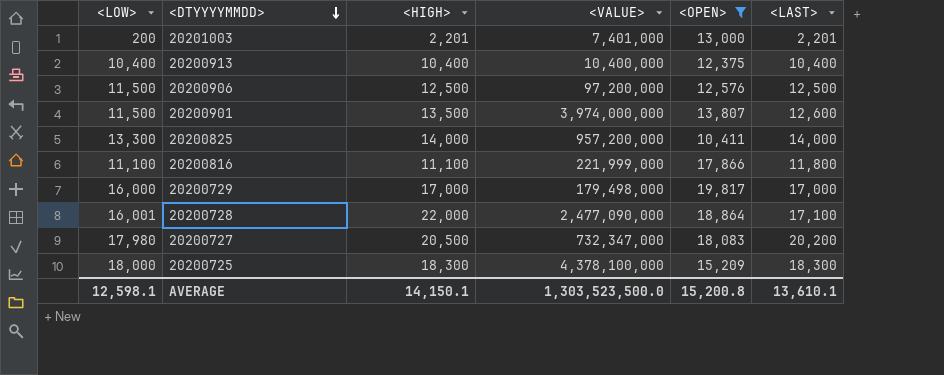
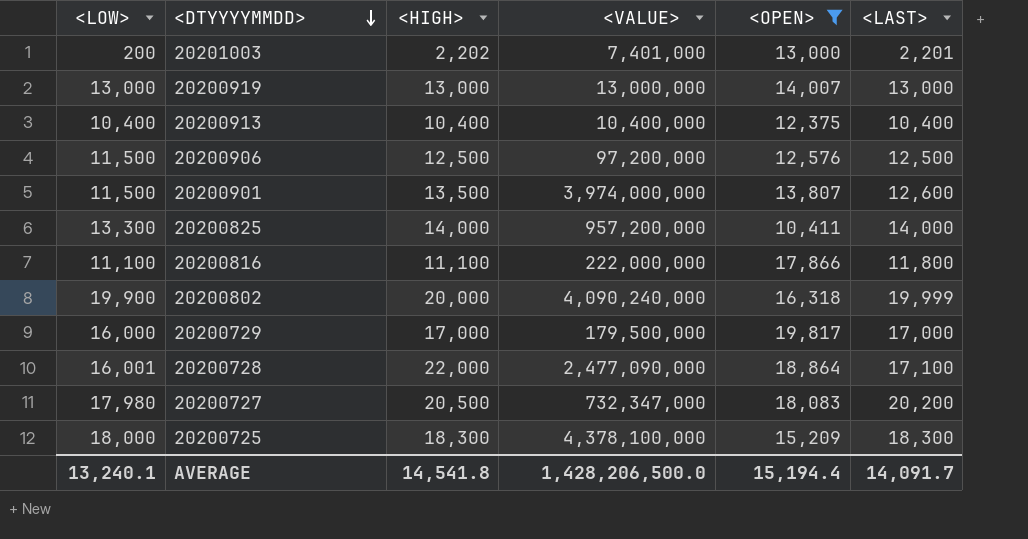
20201003 | <HIGH>: 2,201 -> 2,202
row 20200919: none -> 13,000 | 13,000 | 13,000,000 | 14,007 | 13,000
20200816 | <VALUE>: 221,999,000 -> 222,000,000
row 20200802: none -> 19,900 | 20,000 | 4,090,240,000 | 16,318 | 19,999
20200729 | <VALUE>: 179,498,000 -> 179,500,000
AVERAGE | <LOW>: 12,598.1 -> 13,240.1
AVERAGE | <HIGH>: 14,150.1 -> 14,541.8
AVERAGE | <VALUE>: 1,303,523,500.0 -> 1,428,206,500.0
AVERAGE | <OPEN>: 15,200.8 -> 15,194.4
AVERAGE | <LAST>: 13,610.1 -> 14,091.7

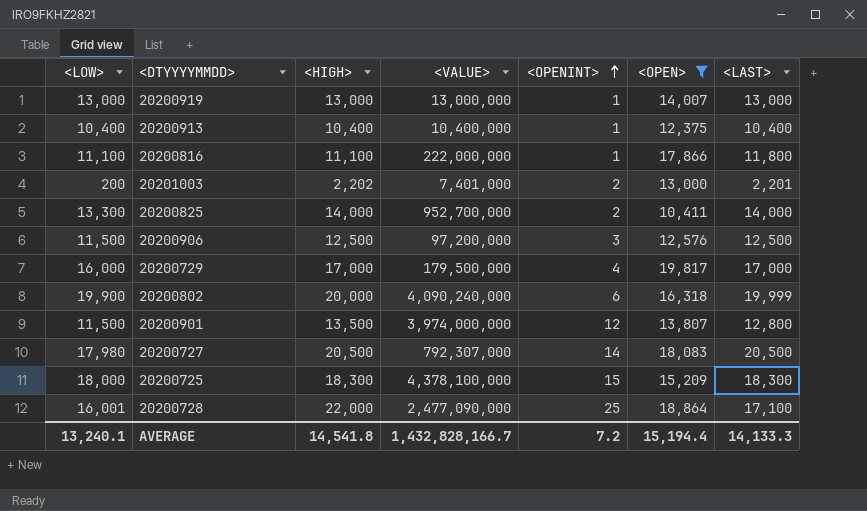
row order: <DTYYYYMMDD> descending -> <OPENINT> ascending
column <OPENINT> | position: none -> 5
20200825 | <VALUE>: 957,200,000 -> 952,700,000
20200901 | <LAST>: 12,600 -> 12,800
20200727 | <VALUE>: 732,347,000 -> 792,307,000
20200727 | <LAST>: 20,200 -> 20,500
AVERAGE | <VALUE>: 1,428,206,500.0 -> 1,432,828,166.7
AVERAGE | <LAST>: 14,091.7 -> 14,133.3

